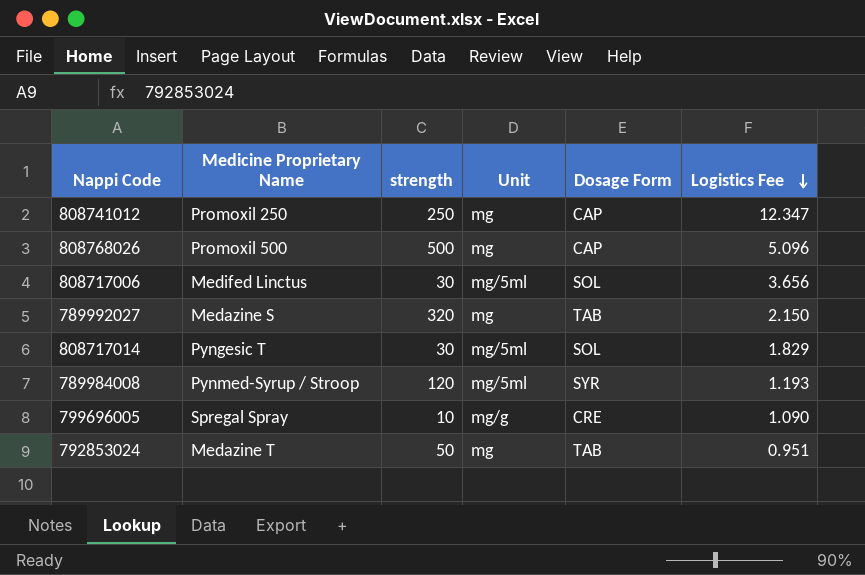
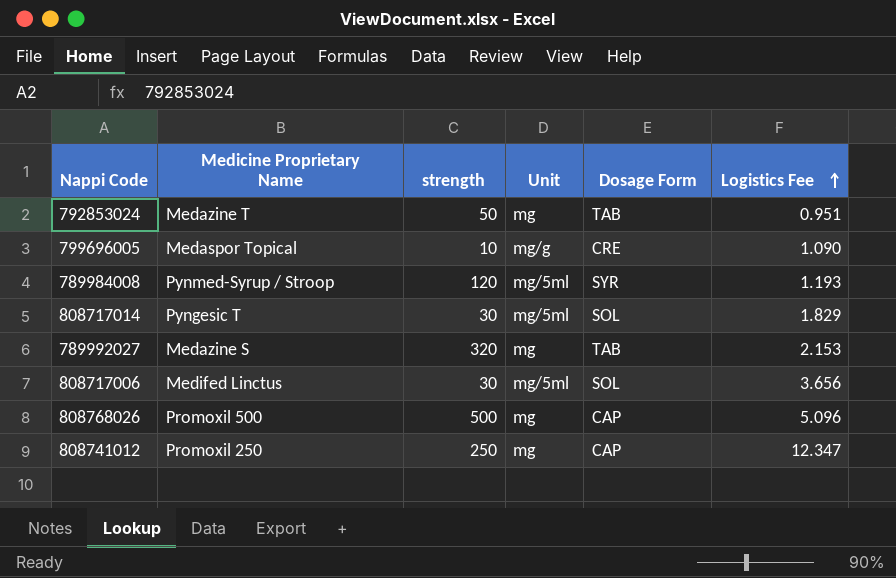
row order: Logistics Fee descending -> Logistics Fee ascending
799696005 | Medicine Proprietary Name: Spregal Spray -> Medaspor Topical
789992027 | Logistics Fee: 2.150 -> 2.153

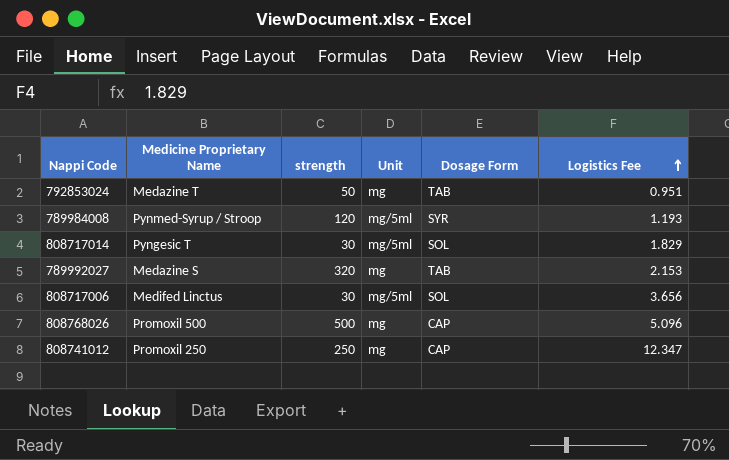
row 799696005: Medaspor Topical | 10 | mg/g | CRE | 1.090 -> none

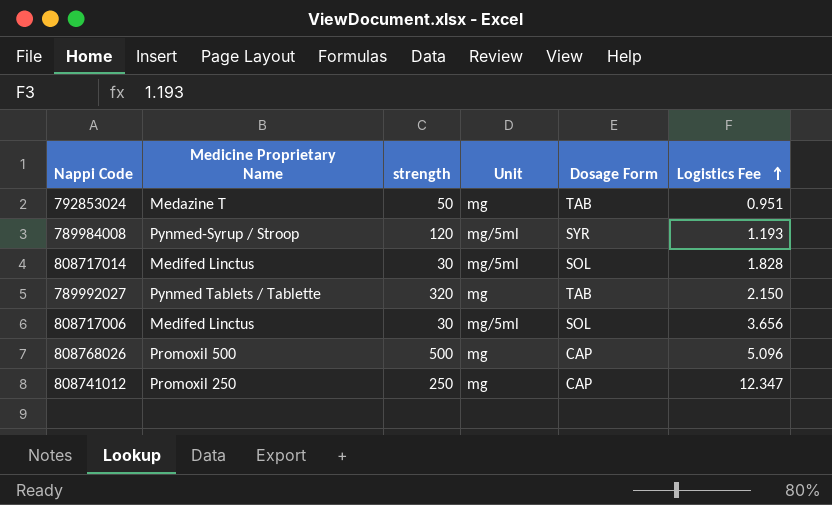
808717014 | Medicine Proprietary Name: Pyngesic T -> Medifed Linctus
808717014 | Logistics Fee: 1.829 -> 1.828
789992027 | Medicine Proprietary Name: Medazine S -> Pynmed Tablets / Tablette
789992027 | Logistics Fee: 2.153 -> 2.150

